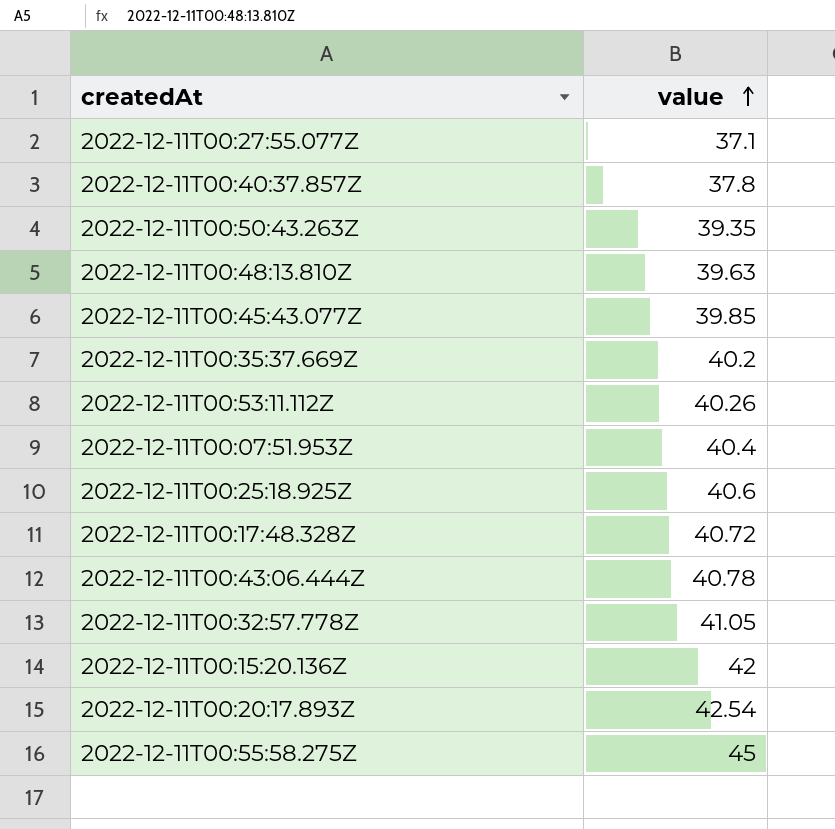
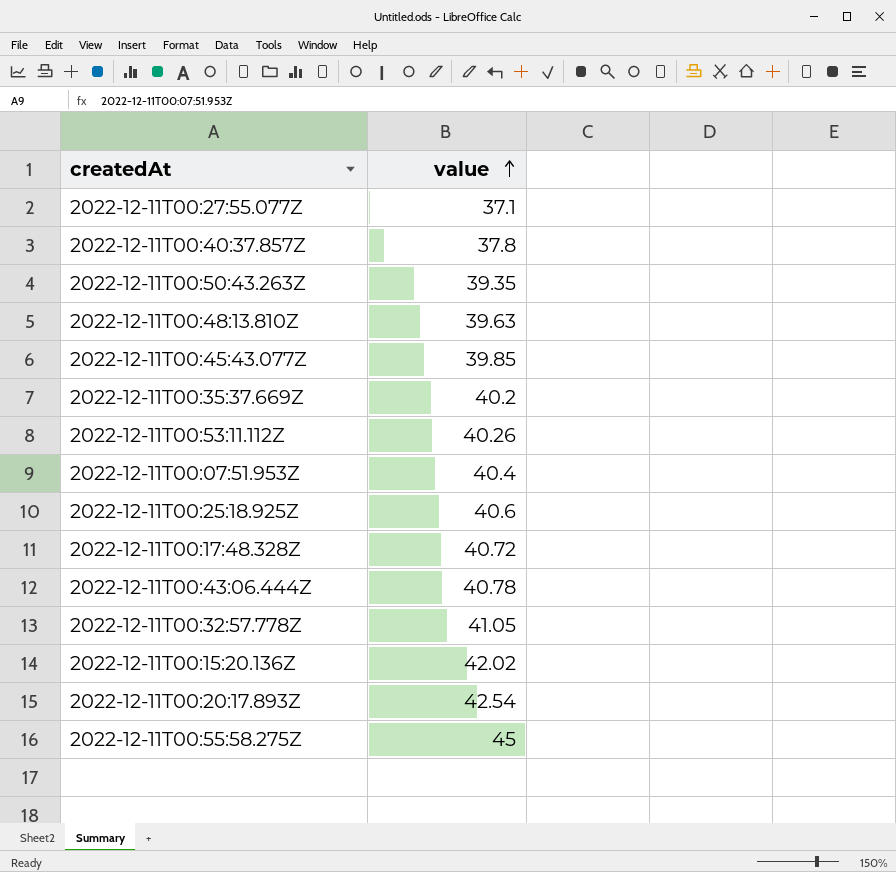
2022-12-11T00:15:20.136Z | value: 42 -> 42.02

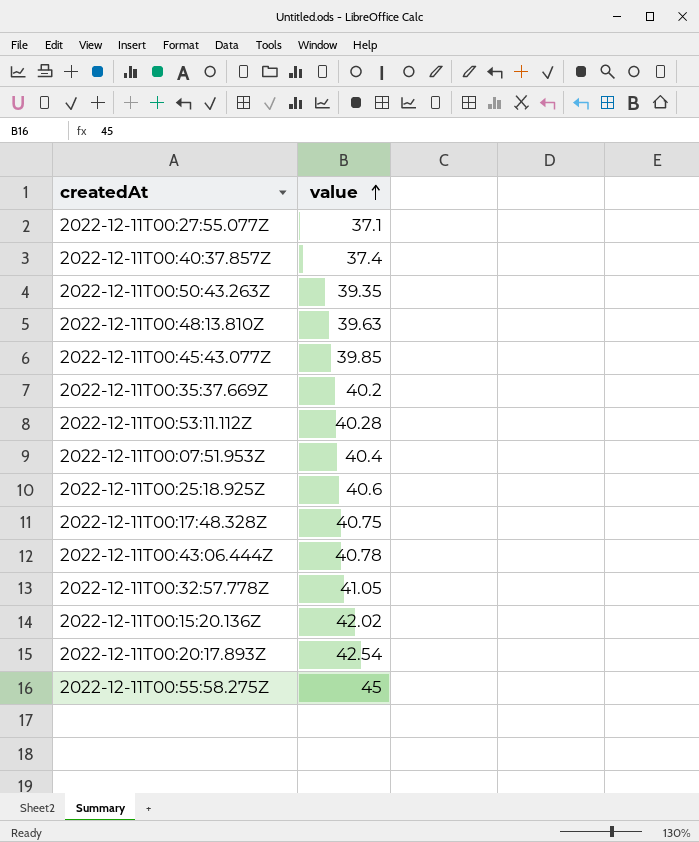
2022-12-11T00:40:37.857Z | value: 37.8 -> 37.4
2022-12-11T00:53:11.112Z | value: 40.26 -> 40.28
2022-12-11T00:17:48.328Z | value: 40.72 -> 40.75

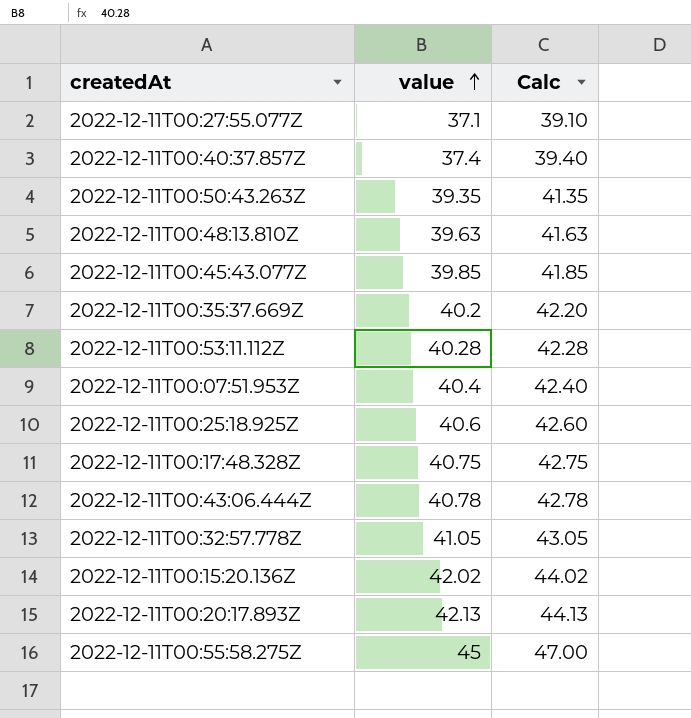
column Calc | formula: none -> [value] + 2
2022-12-11T00:20:17.893Z | value: 42.54 -> 42.13

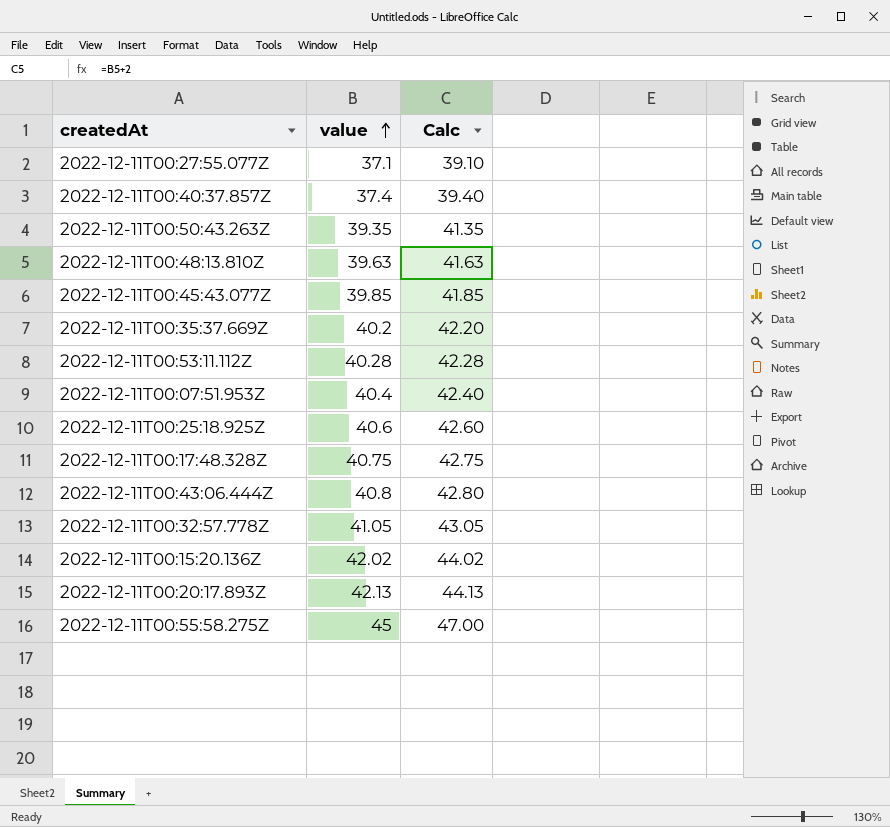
2022-12-11T00:43:06.444Z | value: 40.78 -> 40.8
2022-12-11T00:43:06.444Z | Calc: 42.78 -> 42.80

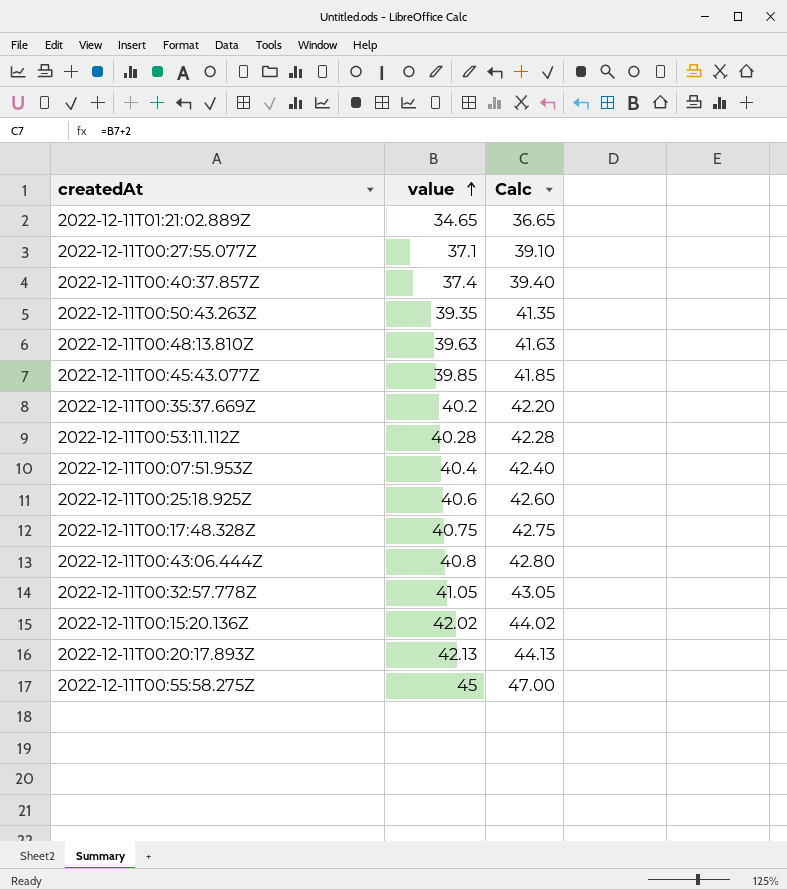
row 2022-12-11T01:21:02.889Z: none -> 34.65 | 36.65

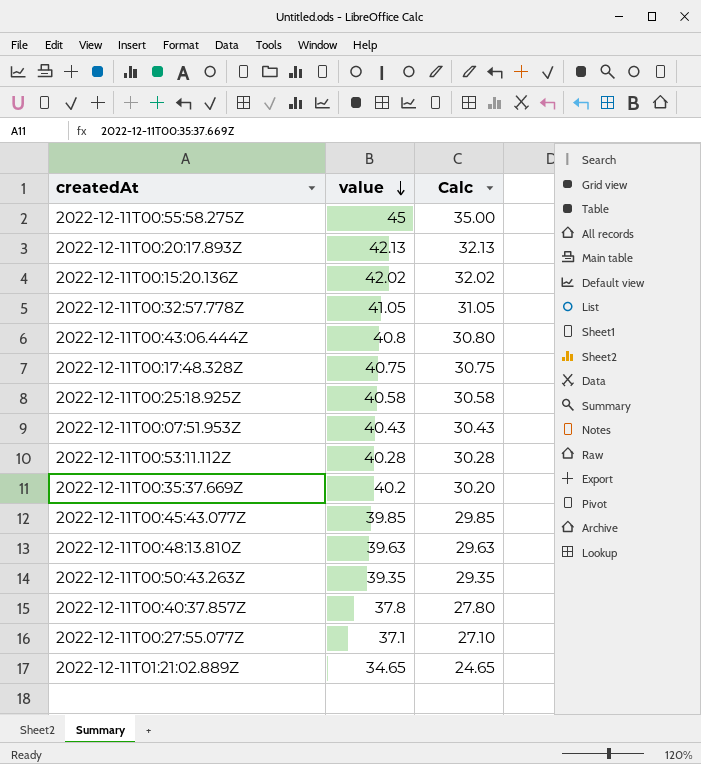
row order: value ascending -> value descending
column Calc | formula: [value] + 2 -> [value] - 10
2022-12-11T00:25:18.925Z | value: 40.6 -> 40.58
2022-12-11T00:07:51.953Z | value: 40.4 -> 40.43
2022-12-11T00:40:37.857Z | value: 37.4 -> 37.8

